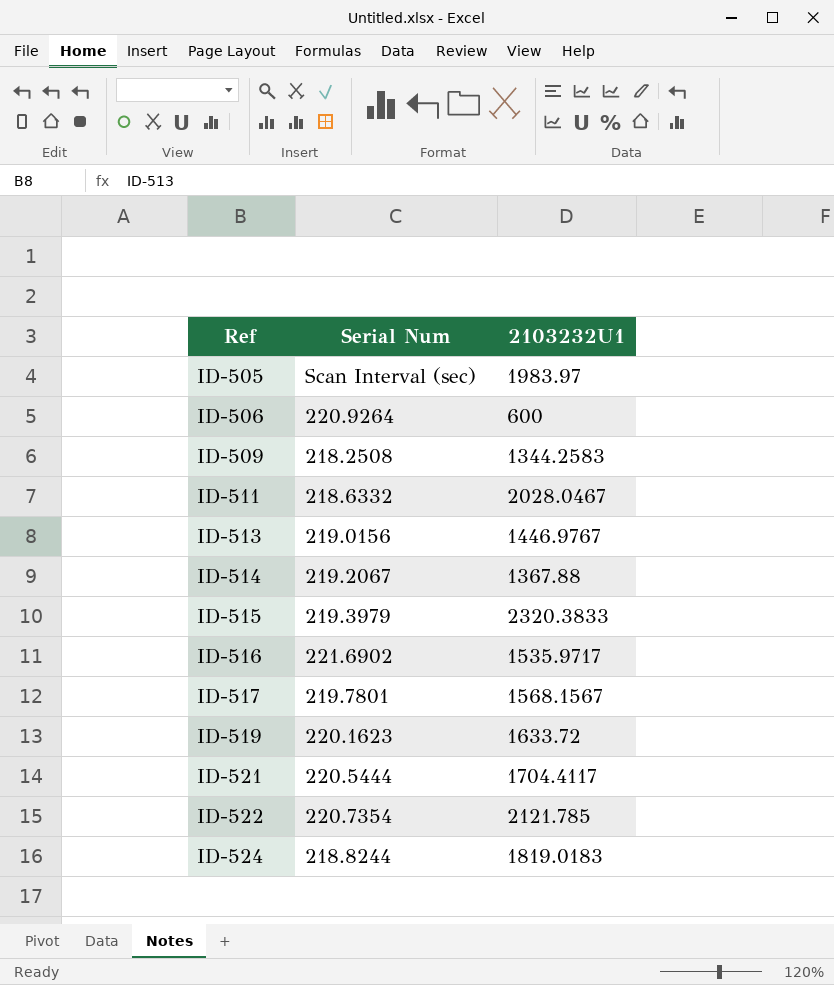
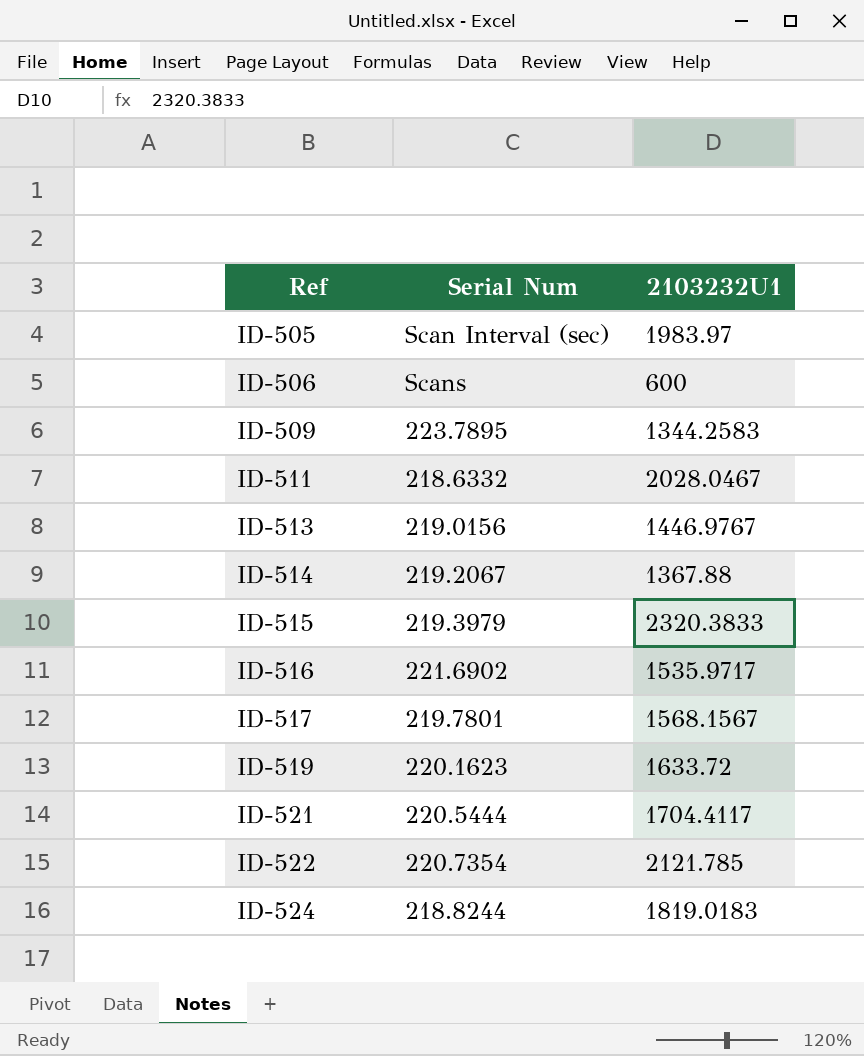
ID-506 | Serial Num: 220.9264 -> Scans
ID-509 | Serial Num: 218.2508 -> 223.7895

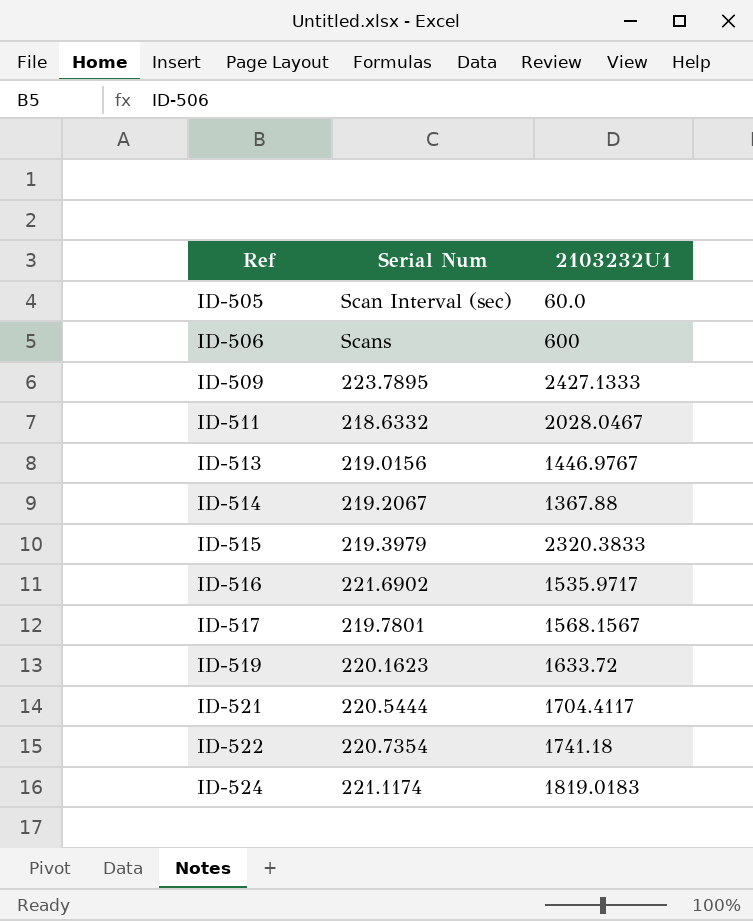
ID-505 | 2103232U1: 1983.97 -> 60.0
ID-509 | 2103232U1: 1344.2583 -> 2427.1333
ID-522 | 2103232U1: 2121.785 -> 1741.18
ID-524 | Serial Num: 218.8244 -> 221.1174

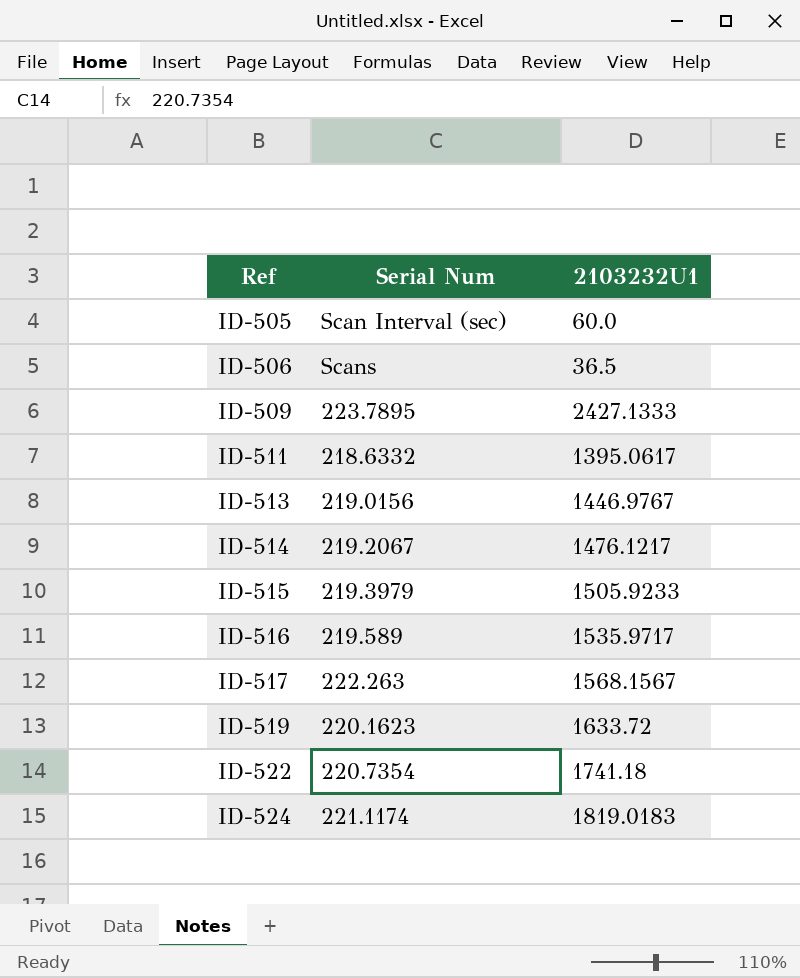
row ID-521: 220.5444 | 1704.4117 -> none
ID-506 | 2103232U1: 600 -> 36.5
ID-511 | 2103232U1: 2028.0467 -> 1395.0617
ID-514 | 2103232U1: 1367.88 -> 1476.1217
ID-515 | 2103232U1: 2320.3833 -> 1505.9233
ID-516 | Serial Num: 221.6902 -> 219.589
ID-517 | Serial Num: 219.7801 -> 222.263

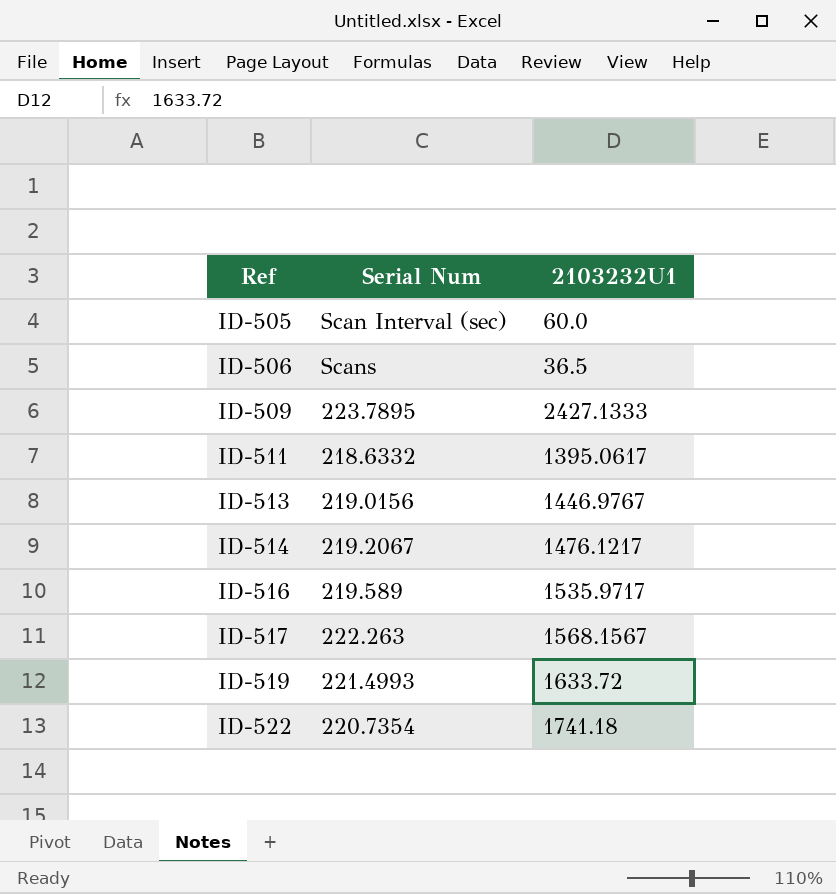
row ID-515: 219.3979 | 1505.9233 -> none
row ID-524: 221.1174 | 1819.0183 -> none
ID-519 | Serial Num: 220.1623 -> 221.4993

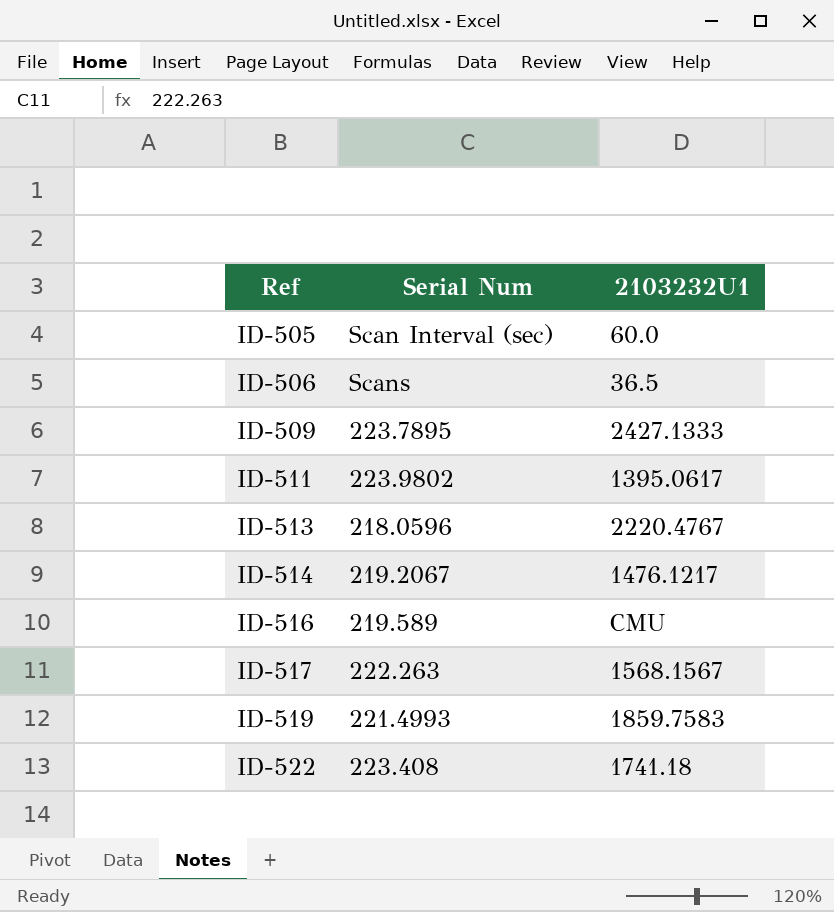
ID-511 | Serial Num: 218.6332 -> 223.9802
ID-513 | Serial Num: 219.0156 -> 218.0596
ID-513 | 2103232U1: 1446.9767 -> 2220.4767
ID-516 | 2103232U1: 1535.9717 -> CMU
ID-519 | 2103232U1: 1633.72 -> 1859.7583
ID-522 | Serial Num: 220.7354 -> 223.408

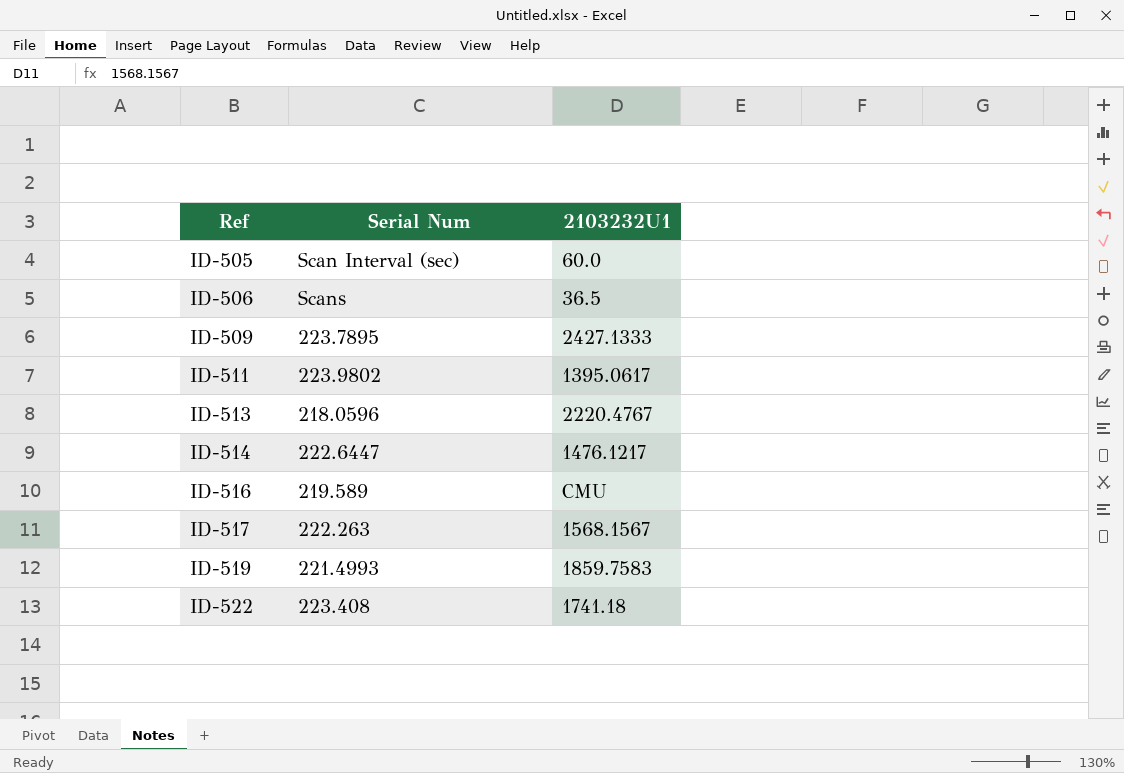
ID-514 | Serial Num: 219.2067 -> 222.6447

